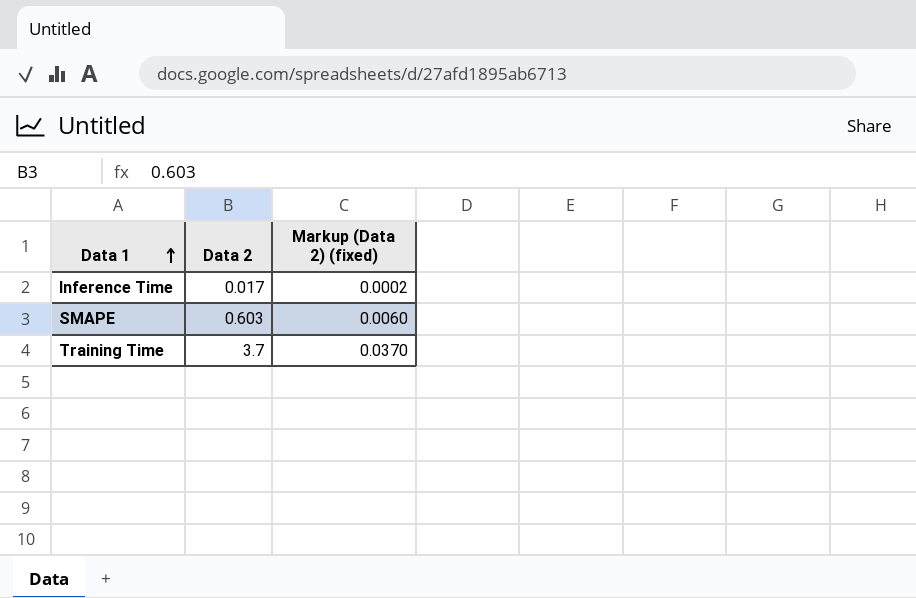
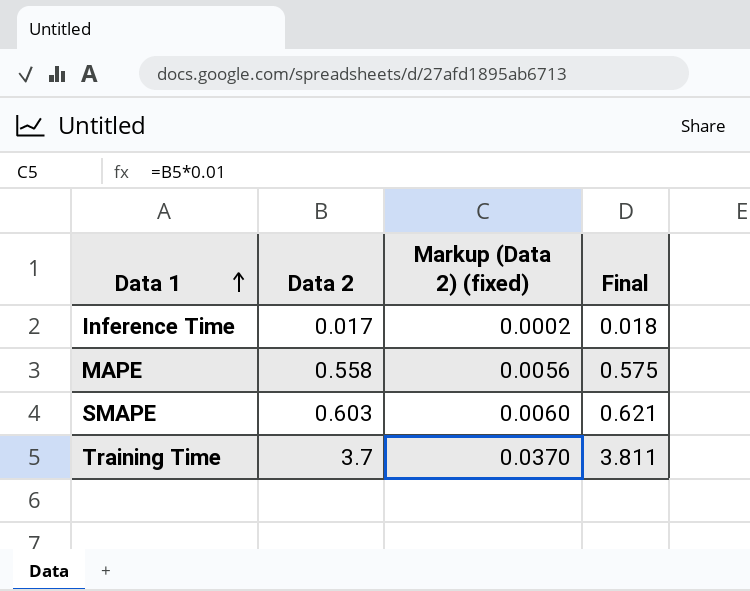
column Final | formula: none -> [Data 2] * 1.03
row MAPE: none -> 0.558 | 0.0056 | 0.575

